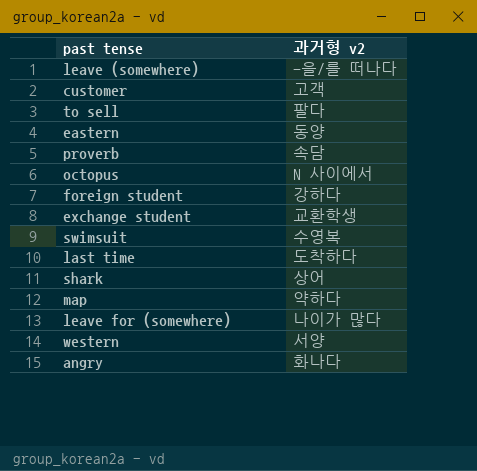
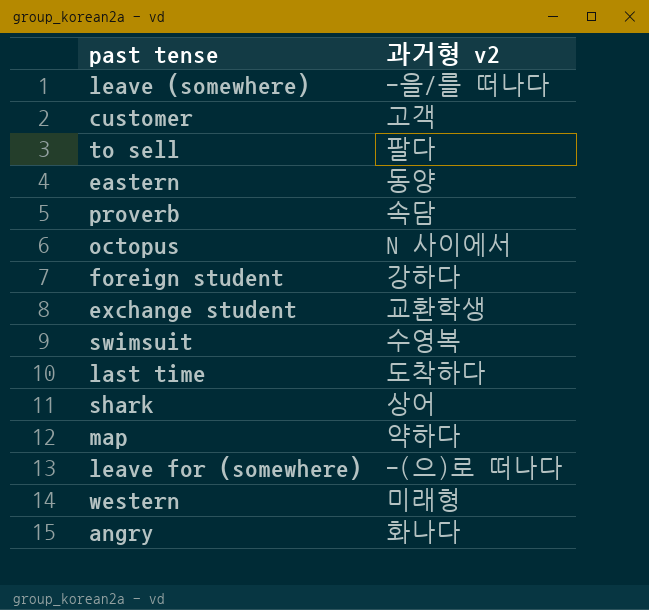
leave for (somewhere) | 과거형 v2: 나이가 많다 -> -(으)로 떠나다
western | 과거형 v2: 서양 -> 미래형

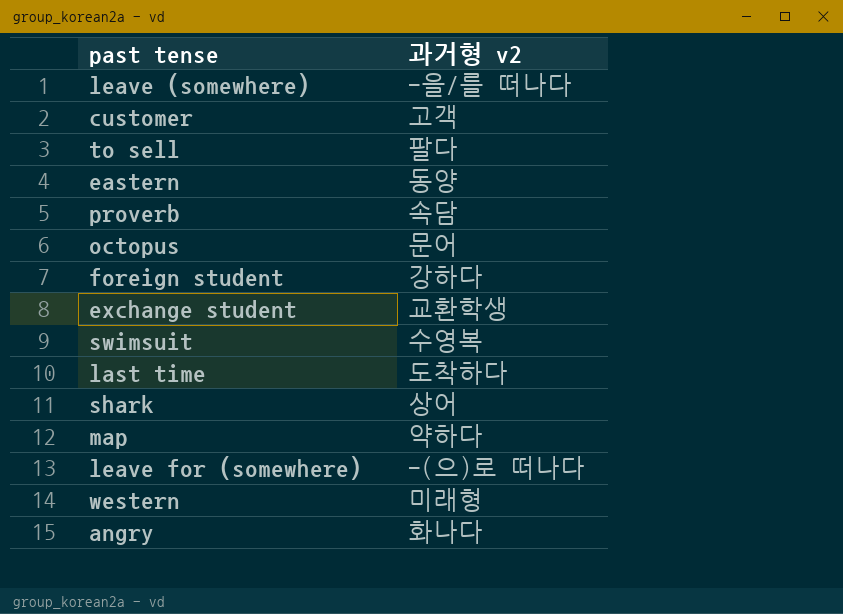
octopus | 과거형 v2: N 사이에서 -> 문어

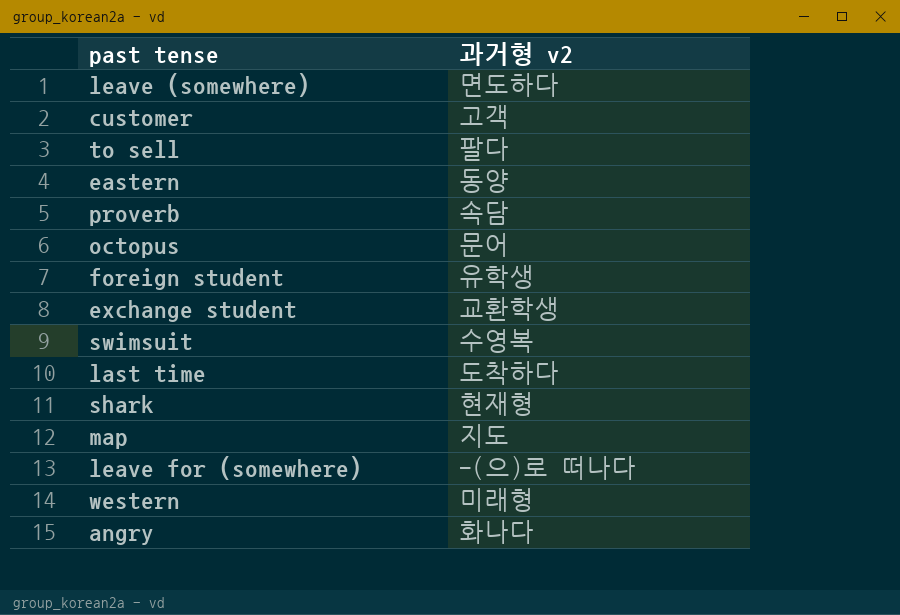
leave (somewhere) | 과거형 v2: -을/를 떠나다 -> 면도하다
foreign student | 과거형 v2: 강하다 -> 유학생
shark | 과거형 v2: 상어 -> 현재형
map | 과거형 v2: 약하다 -> 지도

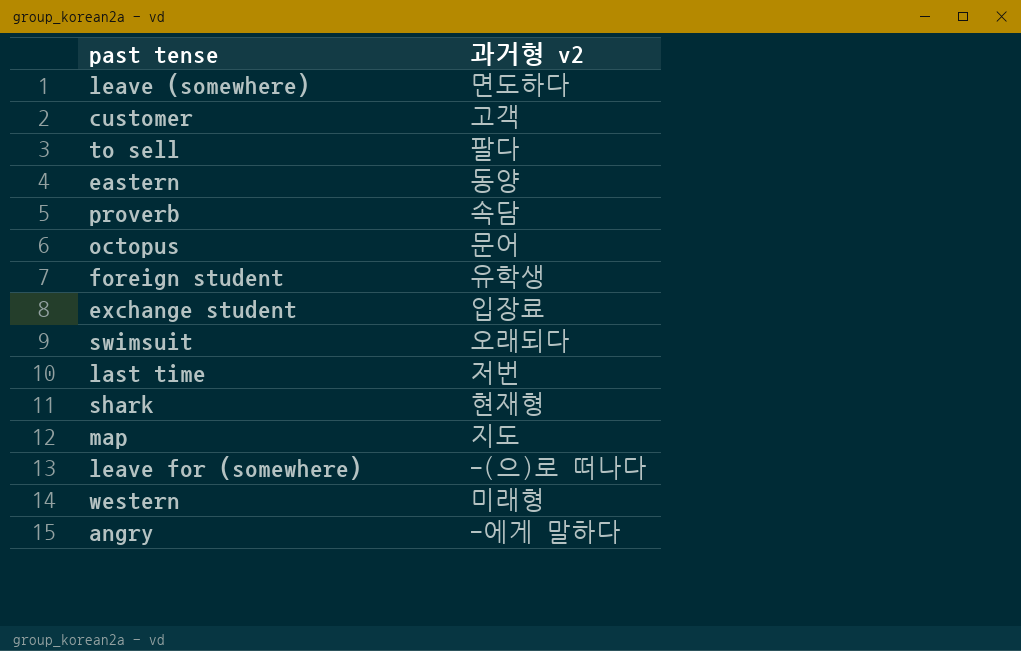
exchange student | 과거형 v2: 교환학생 -> 입장료
swimsuit | 과거형 v2: 수영복 -> 오래되다
last time | 과거형 v2: 도착하다 -> 저번
angry | 과거형 v2: 화나다 -> -에게 말하다

